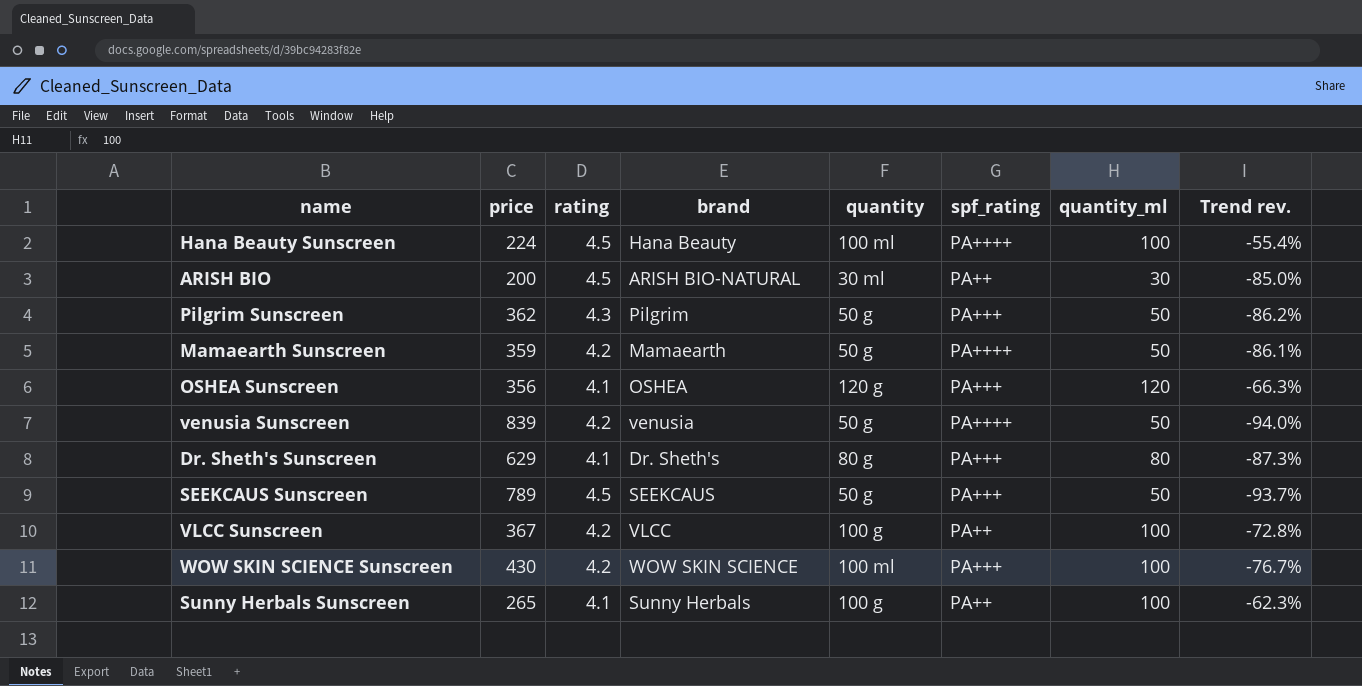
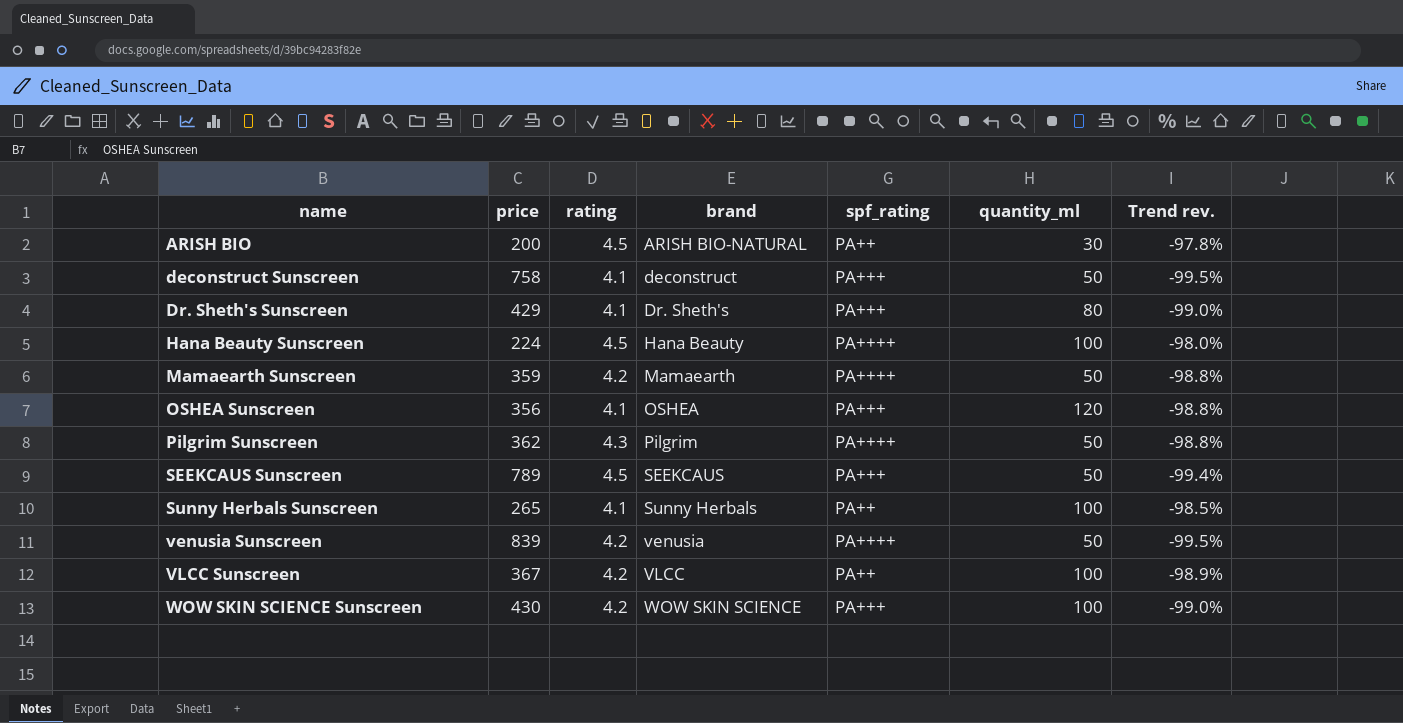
row order: none -> name ascending
column quantity | position: 5 -> none
column Trend rev. | formula: ([quantity_ml] - [price]) / [price] -> ([rating] - [price]) / [price]
row deconstruct Sunscreen: none -> 758 | 4.1 | deconstruct | PA+++ | 50 | -99.5%
Dr. Sheth's Sunscreen | price: 629 -> 429
Pilgrim Sunscreen | spf_rating: PA+++ -> PA++++

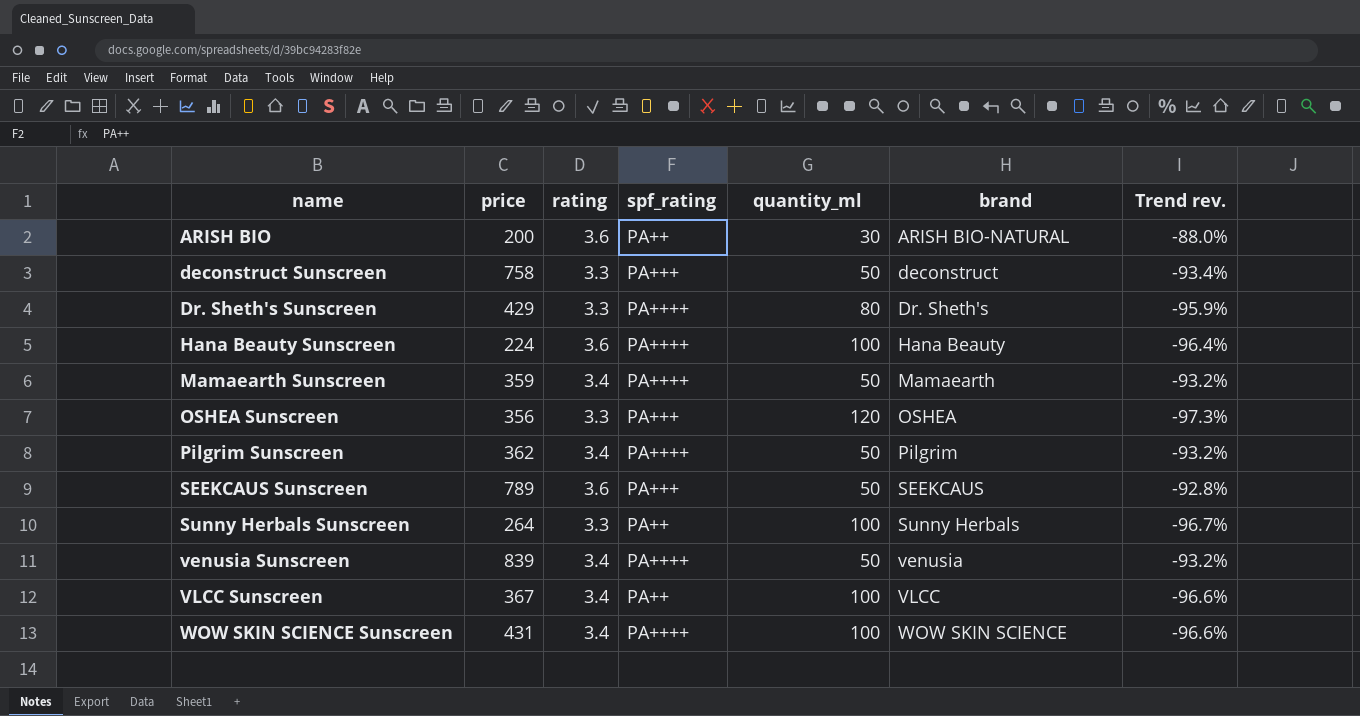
column brand | position: 4 -> 6
column Trend rev. | formula: ([rating] - [price]) / [price] -> ([rating] - [quantity_ml]) / [quantity_ml]
ARISH BIO | rating: 4.5 -> 3.6
deconstruct Sunscreen | rating: 4.1 -> 3.3
Dr. Sheth's Sunscreen | rating: 4.1 -> 3.3
Dr. Sheth's Sunscreen | spf_rating: PA+++ -> PA++++
Hana Beauty Sunscreen | rating: 4.5 -> 3.6
Mamaearth Sunscreen | rating: 4.2 -> 3.4
OSHEA Sunscreen | rating: 4.1 -> 3.3
Pilgrim Sunscreen | rating: 4.3 -> 3.4
SEEKCAUS Sunscreen | rating: 4.5 -> 3.6
Sunny Herbals Sunscreen | price: 265 -> 264
Sunny Herbals Sunscreen | rating: 4.1 -> 3.3
venusia Sunscreen | rating: 4.2 -> 3.4
VLCC Sunscreen | rating: 4.2 -> 3.4
WOW SKIN SCIENCE Sunscreen | price: 430 -> 431
WOW SKIN SCIENCE Sunscreen | rating: 4.2 -> 3.4
WOW SKIN SCIENCE Sunscreen | spf_rating: PA+++ -> PA++++

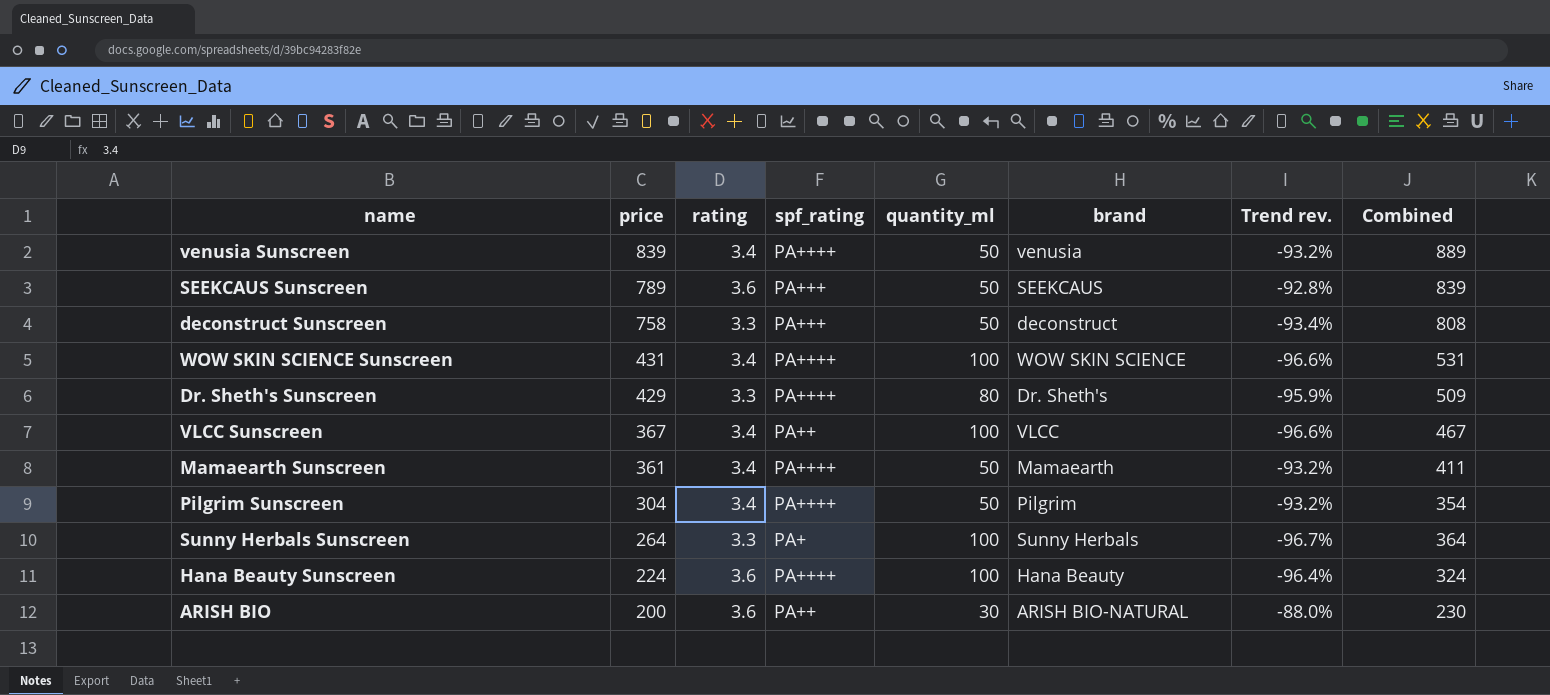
row order: name ascending -> price descending
column Combined | formula: none -> [price] + [quantity_ml]
row OSHEA Sunscreen: 356 | 3.3 | PA+++ | 120 | OSHEA | -97.3% -> none
Mamaearth Sunscreen | price: 359 -> 361
Pilgrim Sunscreen | price: 362 -> 304
Sunny Herbals Sunscreen | spf_rating: PA++ -> PA+

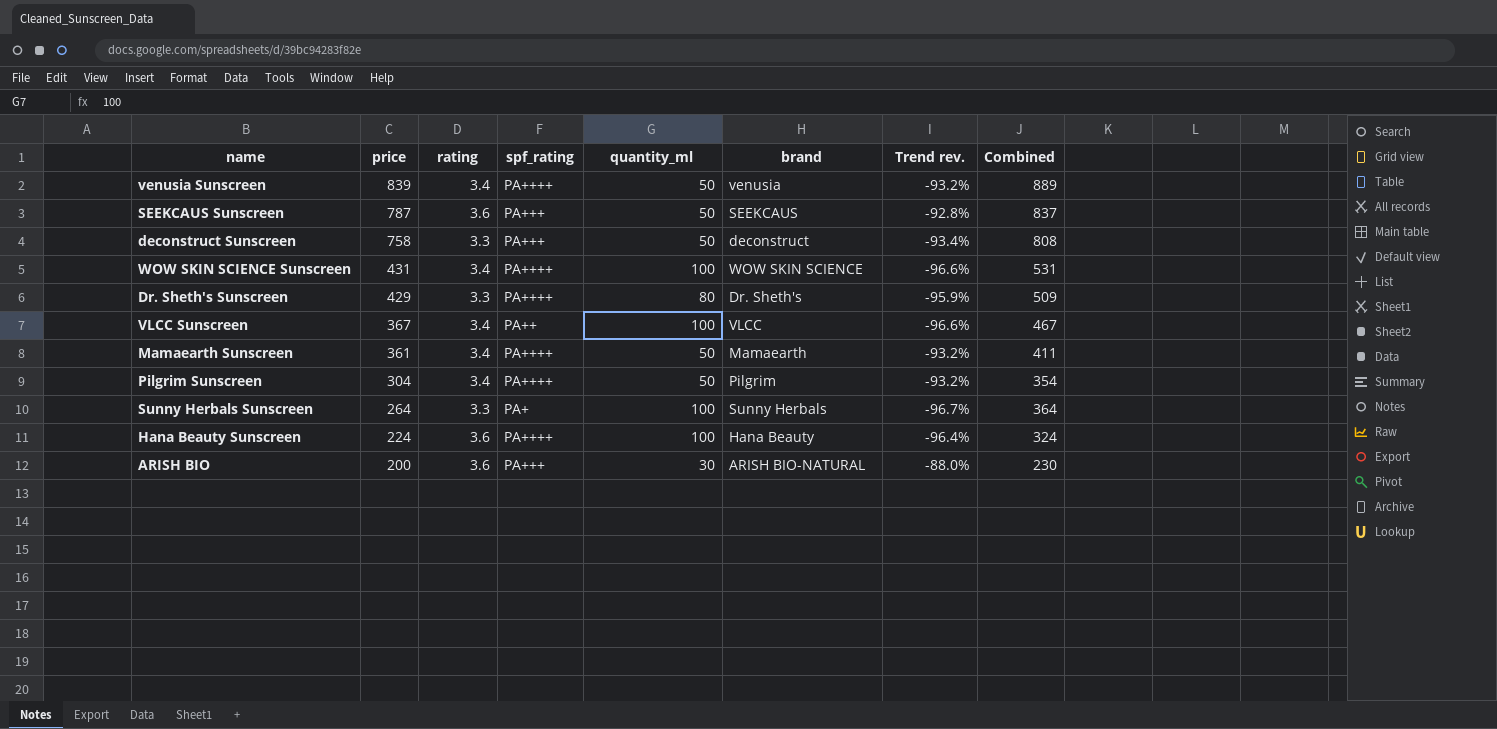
SEEKCAUS Sunscreen | price: 789 -> 787
SEEKCAUS Sunscreen | Combined: 839 -> 837
ARISH BIO | spf_rating: PA++ -> PA+++

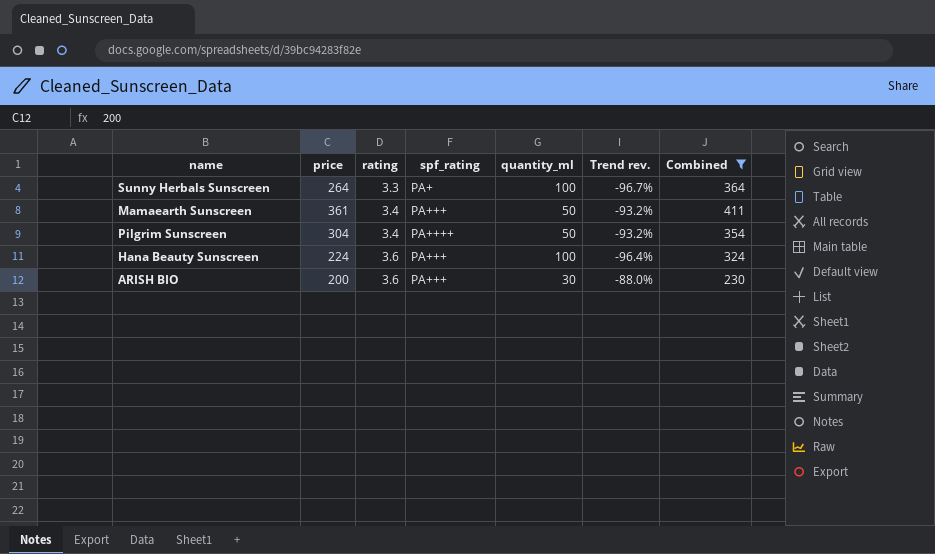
filter: none -> Combined <= 411
row order: price descending -> rating ascending
column brand | position: 6 -> none
Mamaearth Sunscreen | spf_rating: PA++++ -> PA+++
Hana Beauty Sunscreen | spf_rating: PA++++ -> PA+++

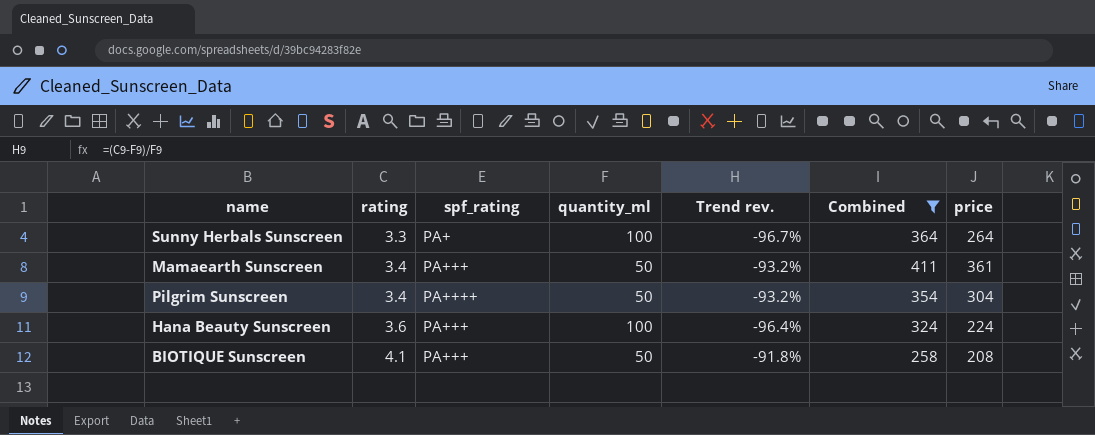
column price | position: 2 -> 7
row ARISH BIO: 200 | 3.6 | PA+++ | 30 | -88.0% | 230 -> none
row BIOTIQUE Sunscreen: none -> 4.1 | PA+++ | 50 | -91.8% | 258 | 208

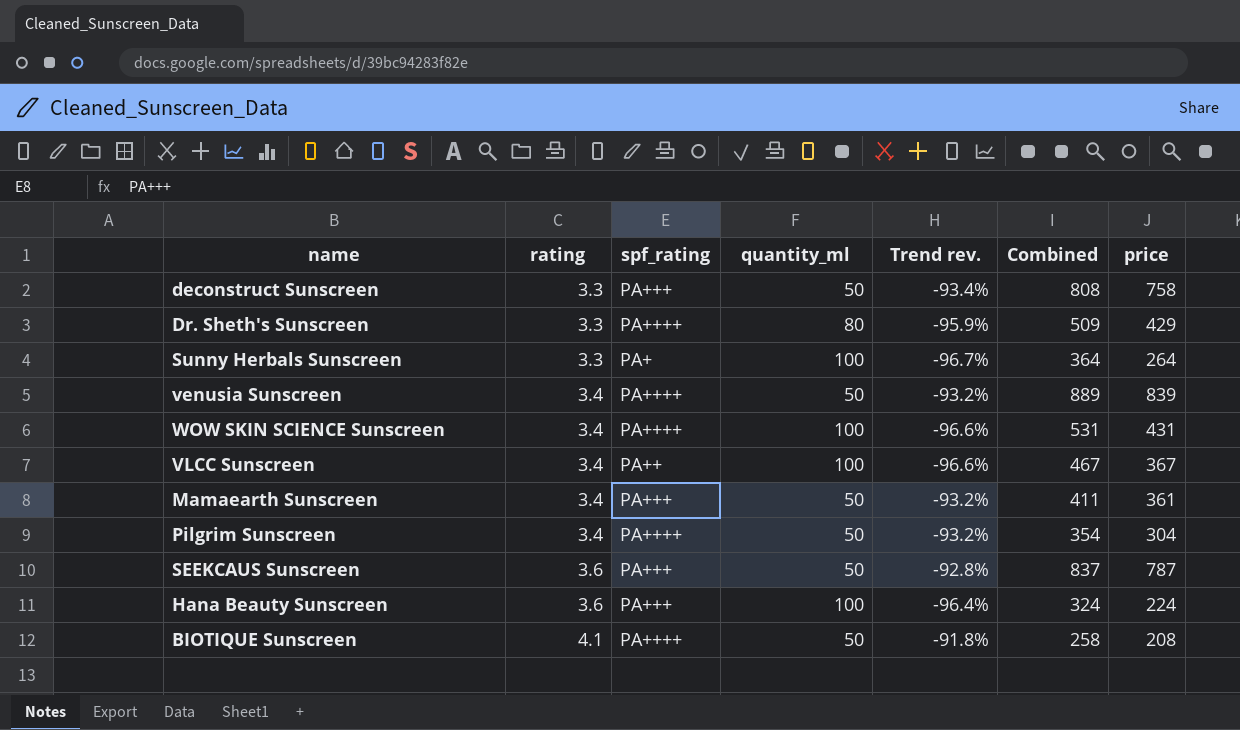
filter: Combined <= 411 -> none
BIOTIQUE Sunscreen | spf_rating: PA+++ -> PA++++

